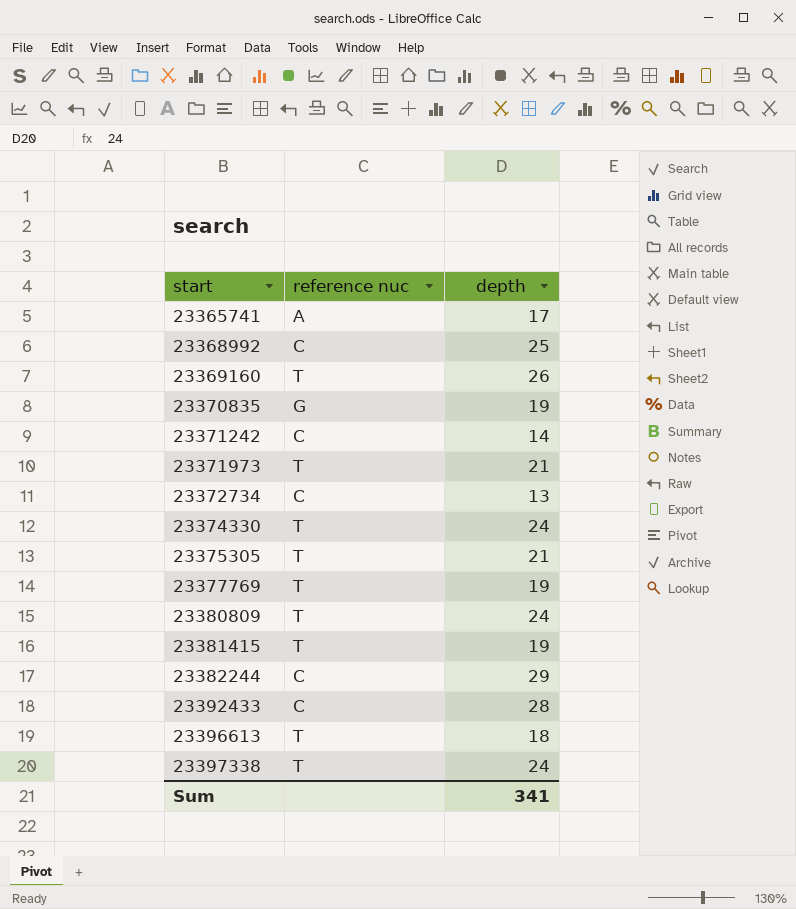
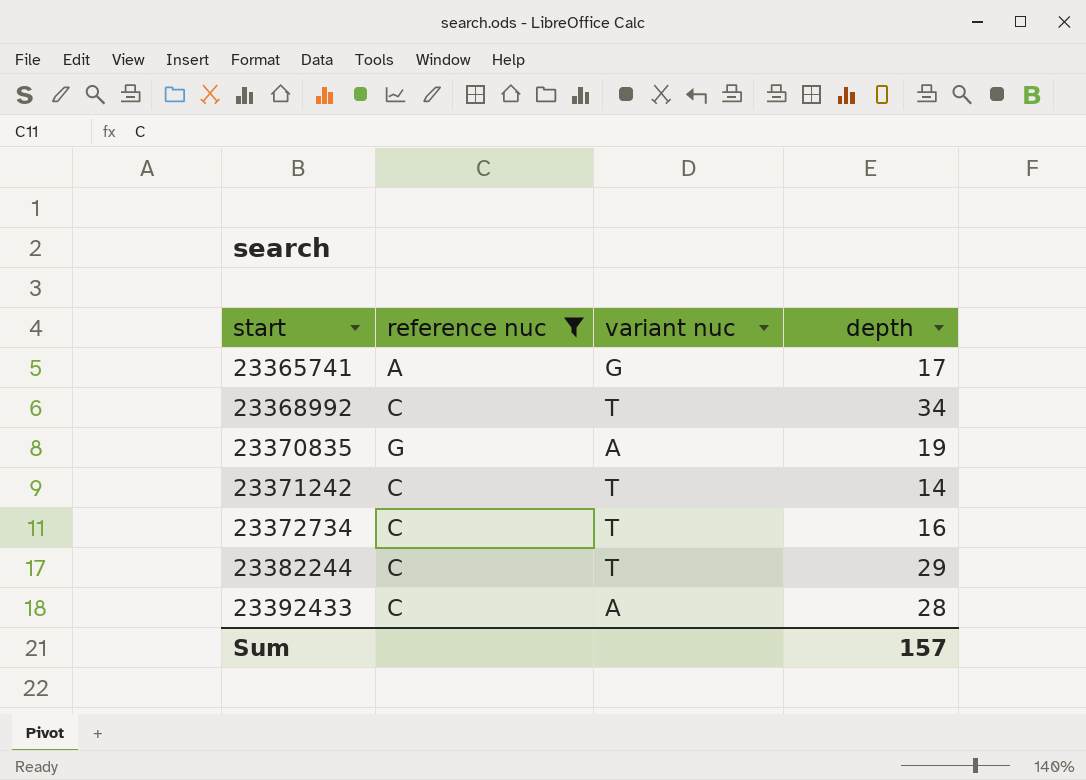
filter: none -> reference nuc != T
column variant nuc | position: none -> 3
23368992 | depth: 25 -> 34
23372734 | depth: 13 -> 16
Sum | depth: 341 -> 157

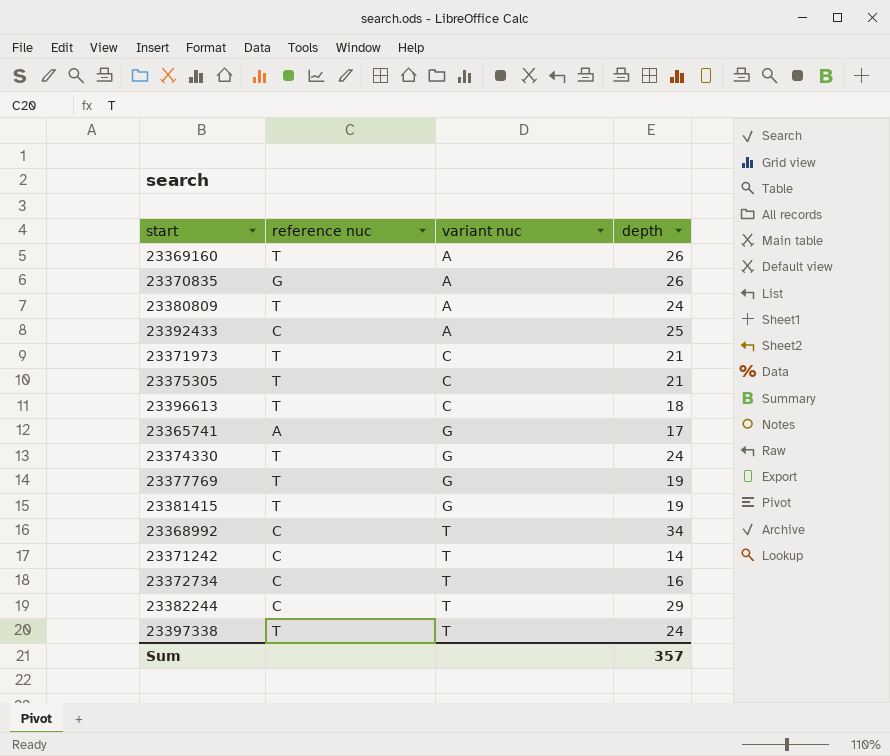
filter: reference nuc != T -> none
row order: start ascending -> variant nuc ascending
23370835 | depth: 19 -> 26
23392433 | depth: 28 -> 25
Sum | depth: 157 -> 357

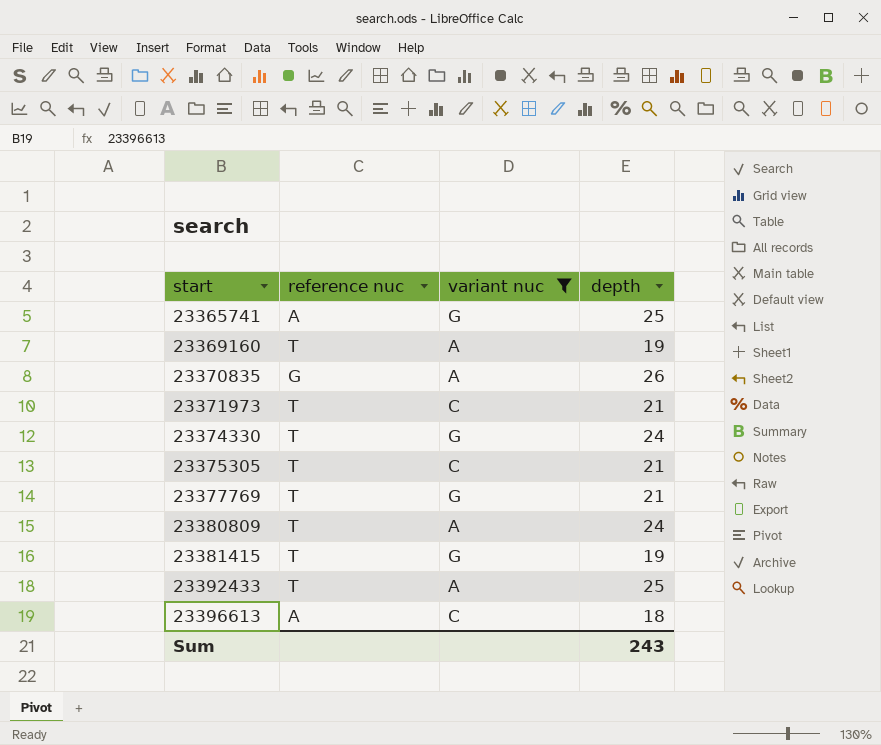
filter: none -> variant nuc != T
row order: variant nuc ascending -> start ascending
23365741 | depth: 17 -> 25
23369160 | depth: 26 -> 19
23377769 | depth: 19 -> 21
23392433 | reference nuc: C -> T
23396613 | reference nuc: T -> A
Sum | depth: 357 -> 243

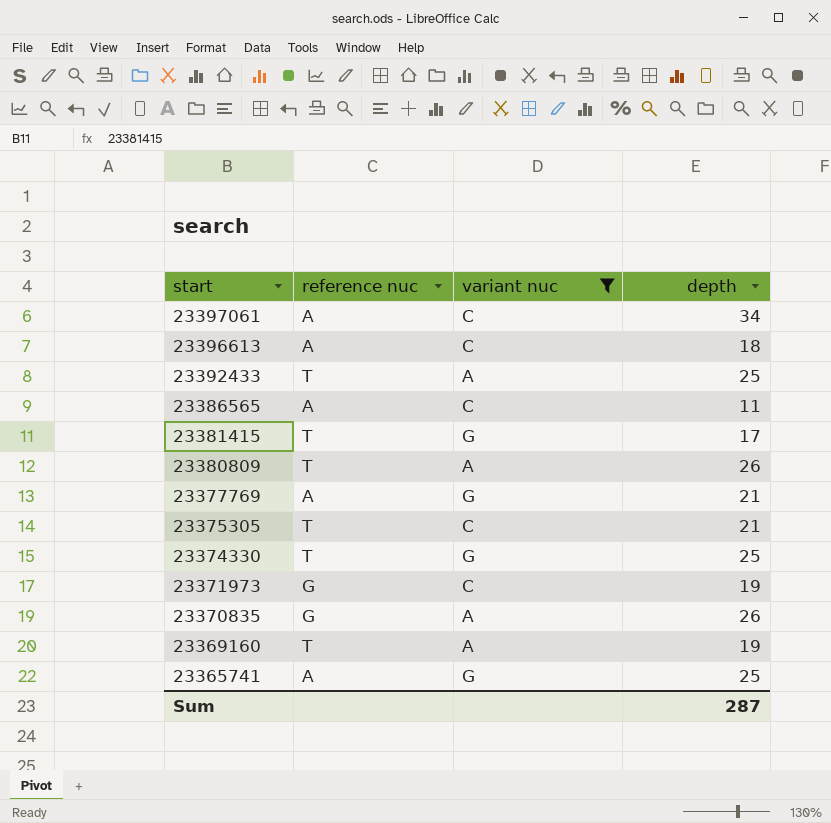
row order: start ascending -> start descending
row 23397061: none -> A | C | 34
row 23386565: none -> A | C | 11
23381415 | depth: 19 -> 17
23380809 | depth: 24 -> 26
23377769 | reference nuc: T -> A
23374330 | depth: 24 -> 25
23371973 | reference nuc: T -> G
23371973 | depth: 21 -> 19
Sum | depth: 243 -> 287

